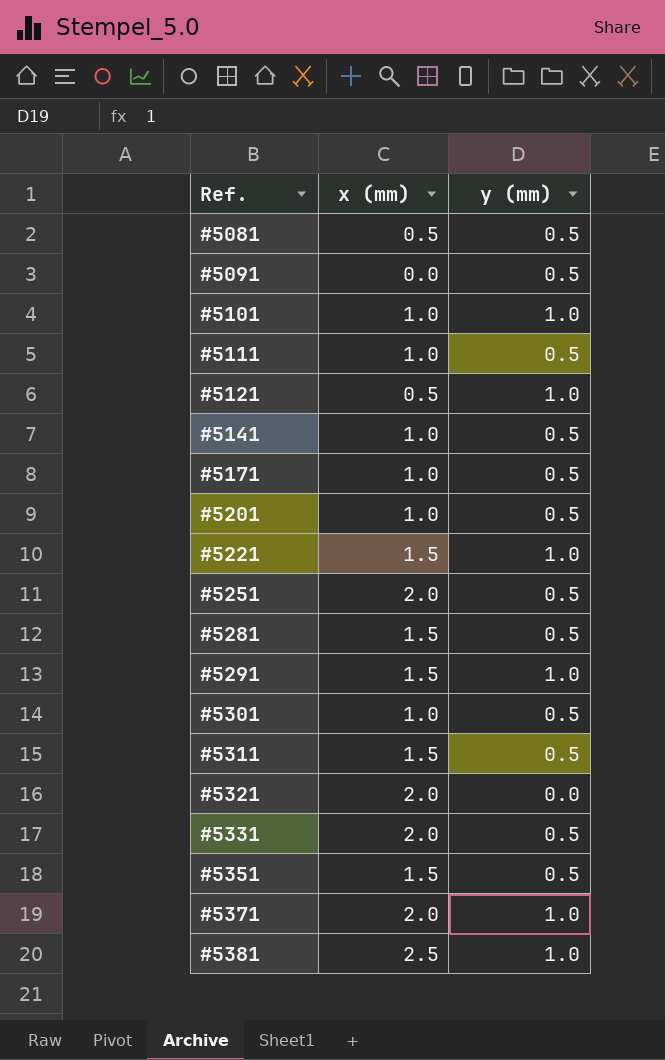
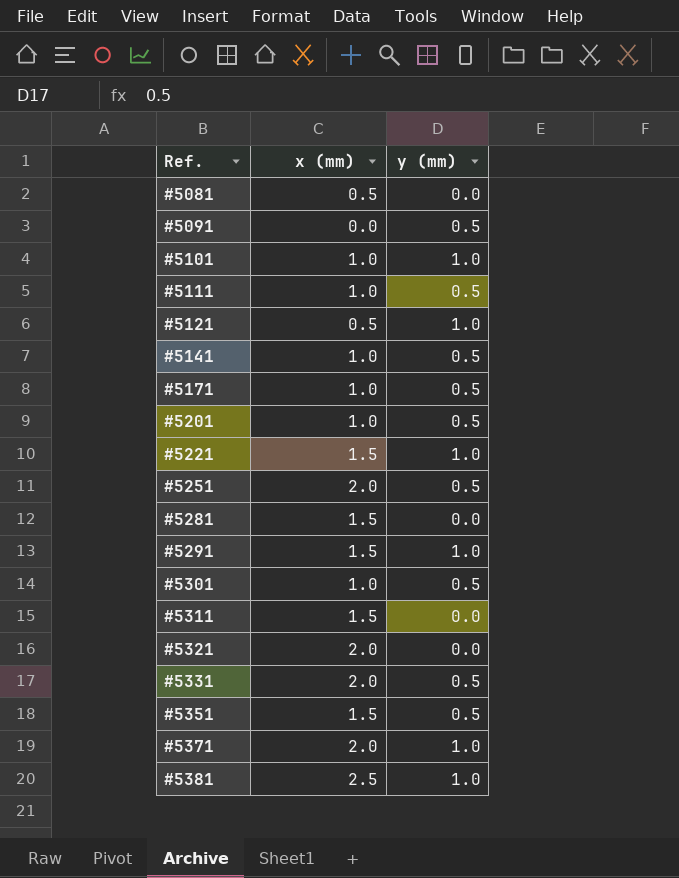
#5081 | y (mm): 0.5 -> 0.0
#5281 | y (mm): 0.5 -> 0.0
#5311 | y (mm): 0.5 -> 0.0

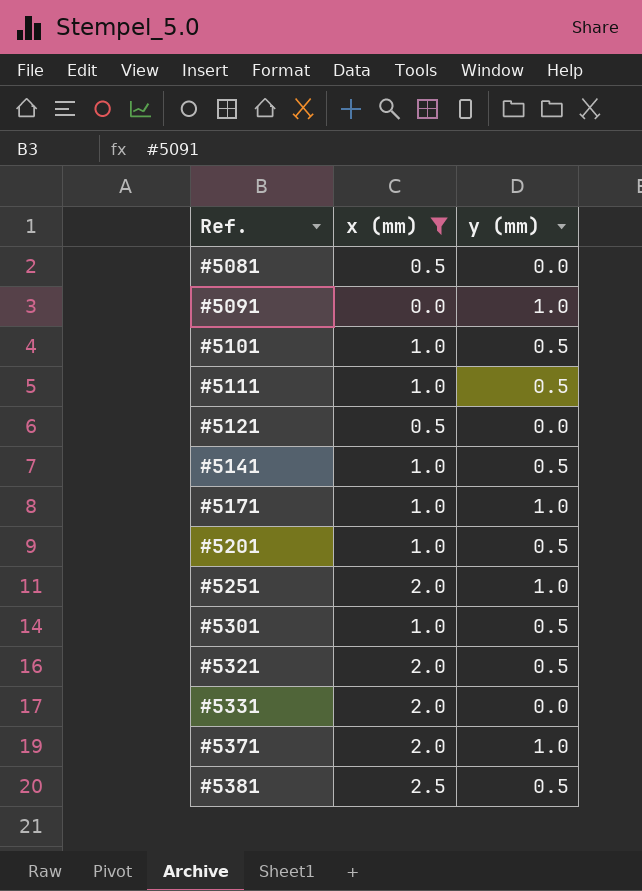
filter: none -> x (mm) != 1.5
#5091 | y (mm): 0.5 -> 1.0
#5101 | y (mm): 1.0 -> 0.5
#5121 | y (mm): 1.0 -> 0.0
#5171 | y (mm): 0.5 -> 1.0
#5251 | y (mm): 0.5 -> 1.0
#5321 | y (mm): 0.0 -> 0.5
#5331 | y (mm): 0.5 -> 0.0
#5381 | y (mm): 1.0 -> 0.5

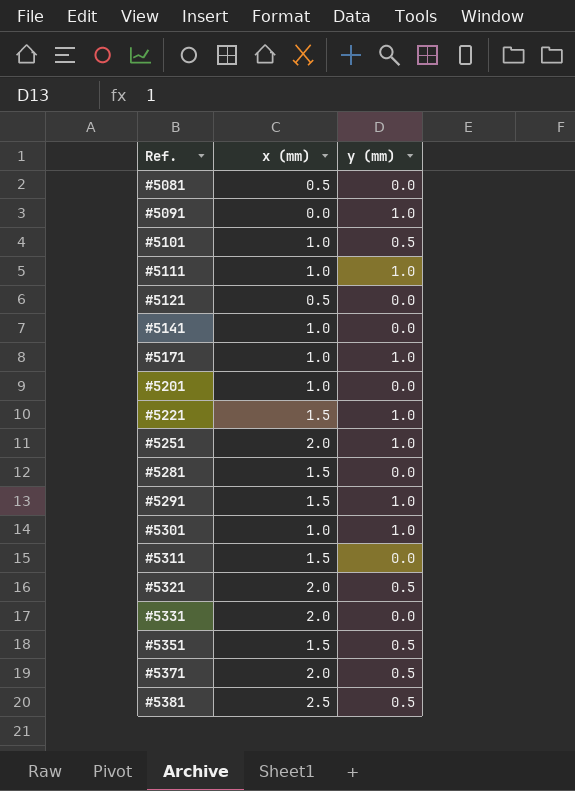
filter: x (mm) != 1.5 -> none
#5111 | y (mm): 0.5 -> 1.0
#5141 | y (mm): 0.5 -> 0.0
#5201 | y (mm): 0.5 -> 0.0
#5301 | y (mm): 0.5 -> 1.0
#5371 | y (mm): 1.0 -> 0.5

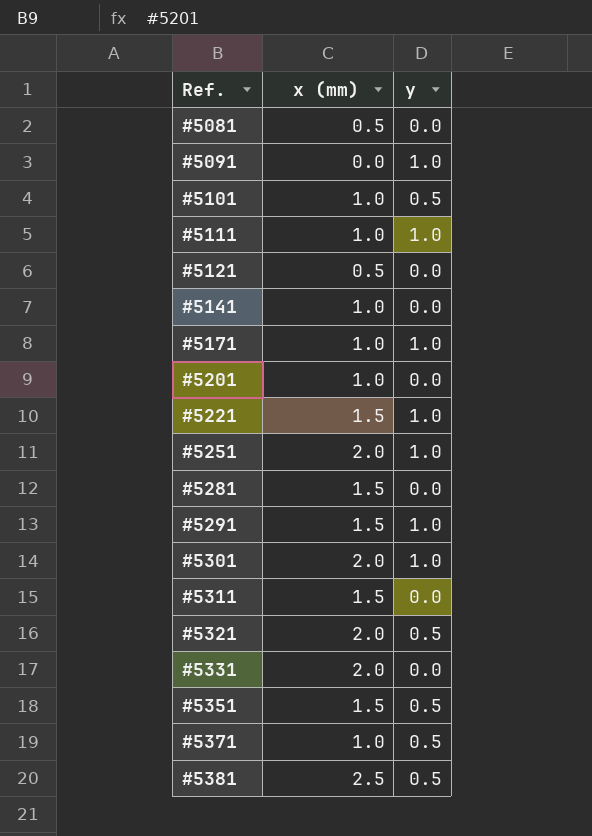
column name: y (mm) -> y
#5301 | x (mm): 1.0 -> 2.0
#5371 | x (mm): 2.0 -> 1.0

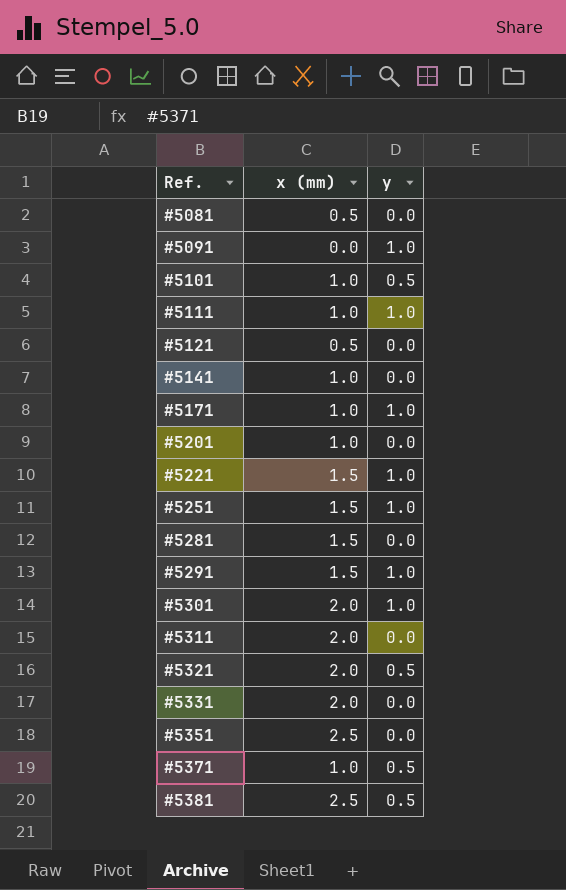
#5251 | x (mm): 2.0 -> 1.5
#5311 | x (mm): 1.5 -> 2.0
#5351 | x (mm): 1.5 -> 2.5
#5351 | y: 0.5 -> 0.0

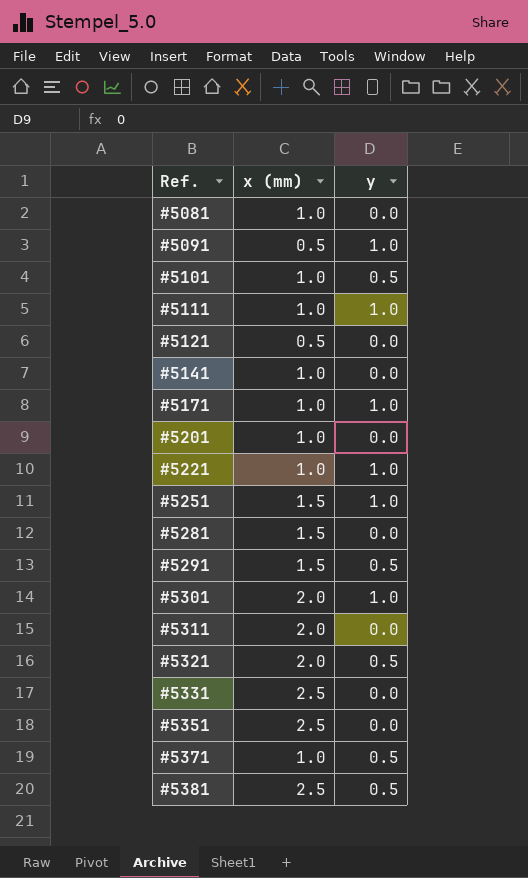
#5081 | x (mm): 0.5 -> 1.0
#5091 | x (mm): 0.0 -> 0.5
#5221 | x (mm): 1.5 -> 1.0
#5291 | y: 1.0 -> 0.5
#5331 | x (mm): 2.0 -> 2.5

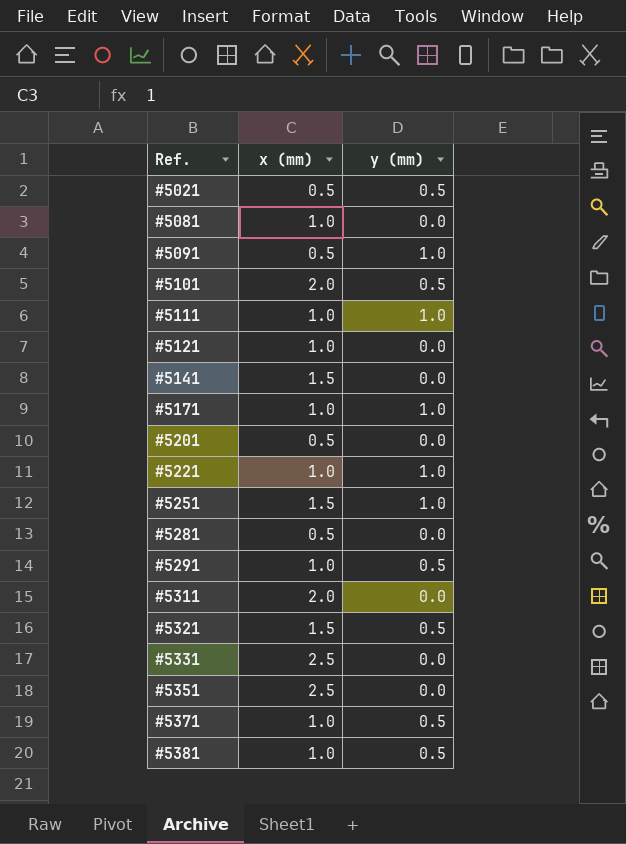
column name: y -> y (mm)
row #5301: 2.0 | 1.0 -> none
row #5021: none -> 0.5 | 0.5
#5101 | x (mm): 1.0 -> 2.0
#5121 | x (mm): 0.5 -> 1.0
#5141 | x (mm): 1.0 -> 1.5
#5201 | x (mm): 1.0 -> 0.5
#5281 | x (mm): 1.5 -> 0.5
#5291 | x (mm): 1.5 -> 1.0
#5321 | x (mm): 2.0 -> 1.5
#5381 | x (mm): 2.5 -> 1.0

